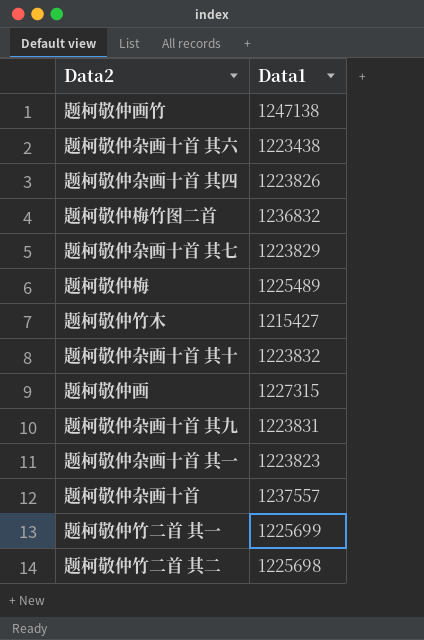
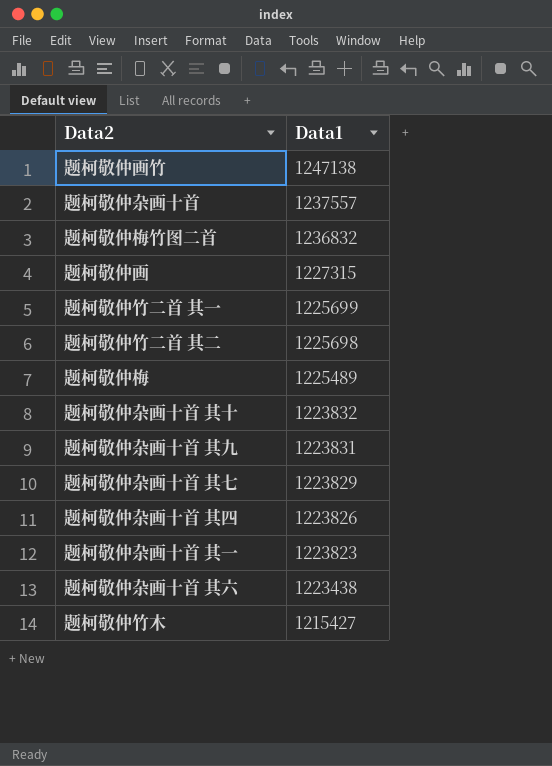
row order: none -> Data1 descending

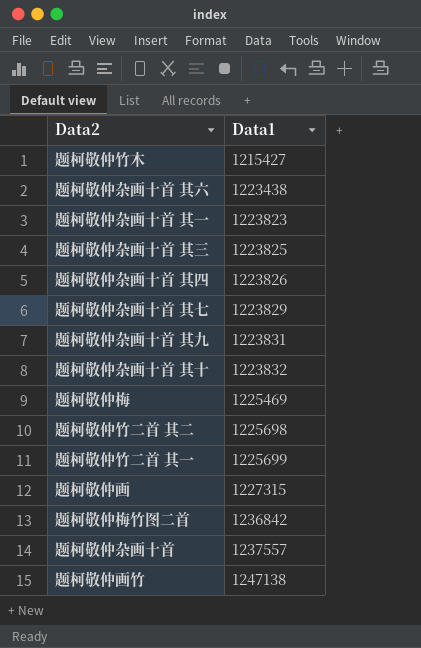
row order: Data1 descending -> Data1 ascending
row 题柯敬仲杂画十首 其三: none -> 1223825
题柯敬仲梅 | Data1: 1225489 -> 1225469
题柯敬仲梅竹图二首 | Data1: 1236832 -> 1236842

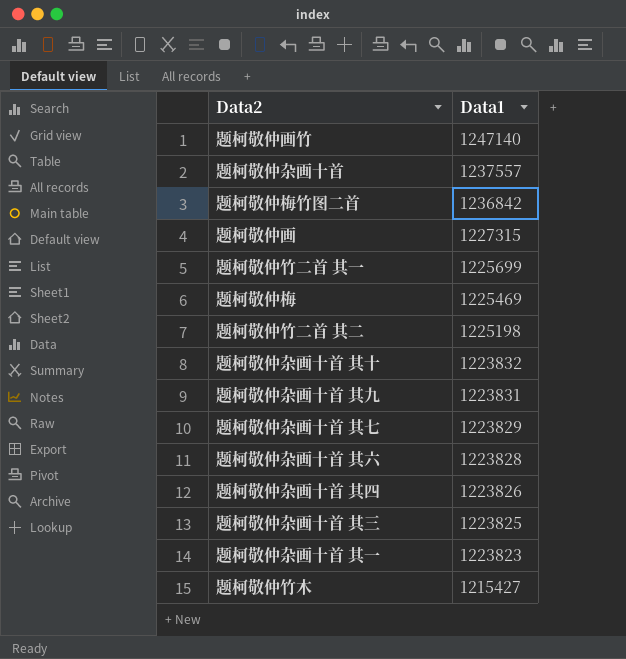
row order: Data1 ascending -> Data1 descending
题柯敬仲画竹 | Data1: 1247138 -> 1247140
题柯敬仲竹二首 其二 | Data1: 1225698 -> 1225198
题柯敬仲杂画十首 其六 | Data1: 1223438 -> 1223828

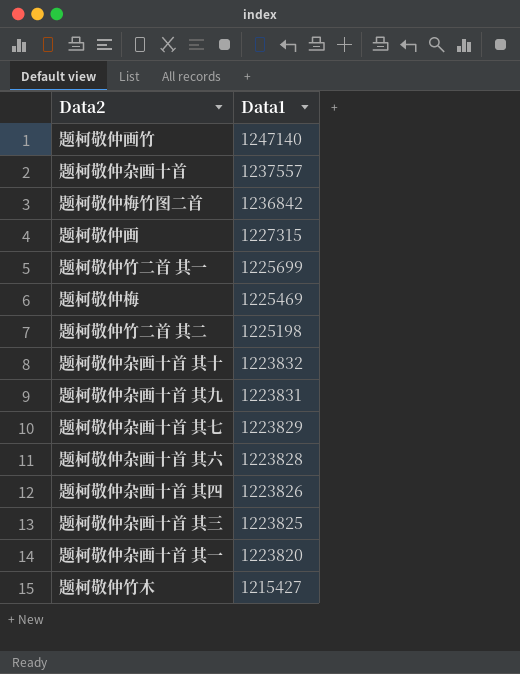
题柯敬仲杂画十首 其一 | Data1: 1223823 -> 1223820

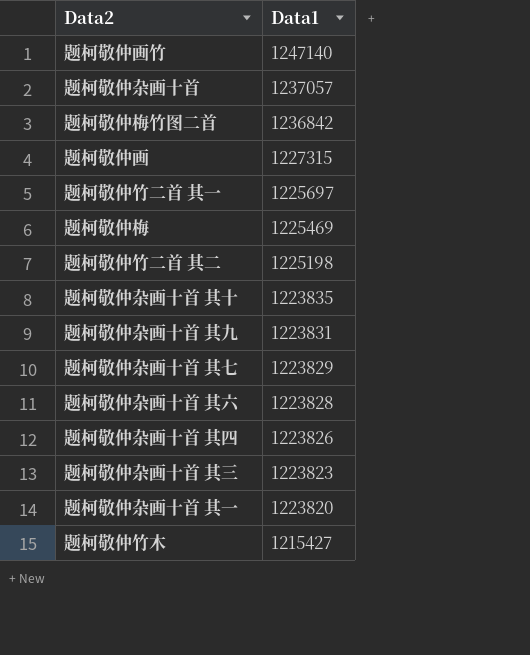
题柯敬仲杂画十首 | Data1: 1237557 -> 1237057
题柯敬仲竹二首 其一 | Data1: 1225699 -> 1225697
题柯敬仲杂画十首 其十 | Data1: 1223832 -> 1223835
题柯敬仲杂画十首 其三 | Data1: 1223825 -> 1223823

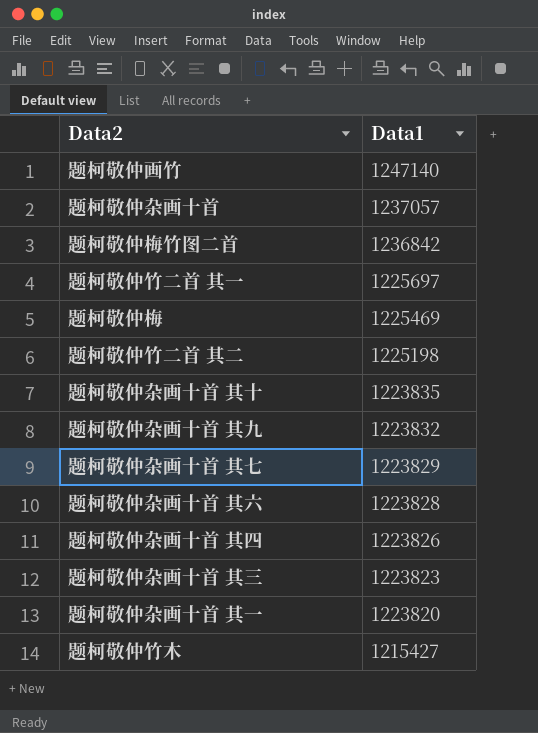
row 题柯敬仲画: 1227315 -> none
题柯敬仲杂画十首 其九 | Data1: 1223831 -> 1223832

